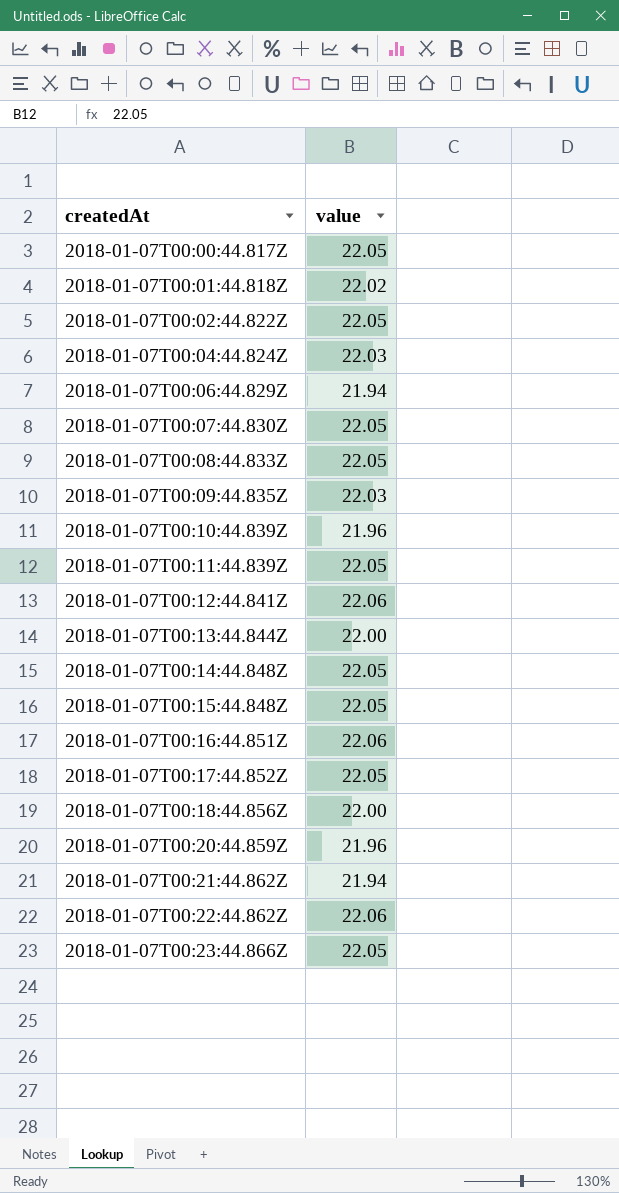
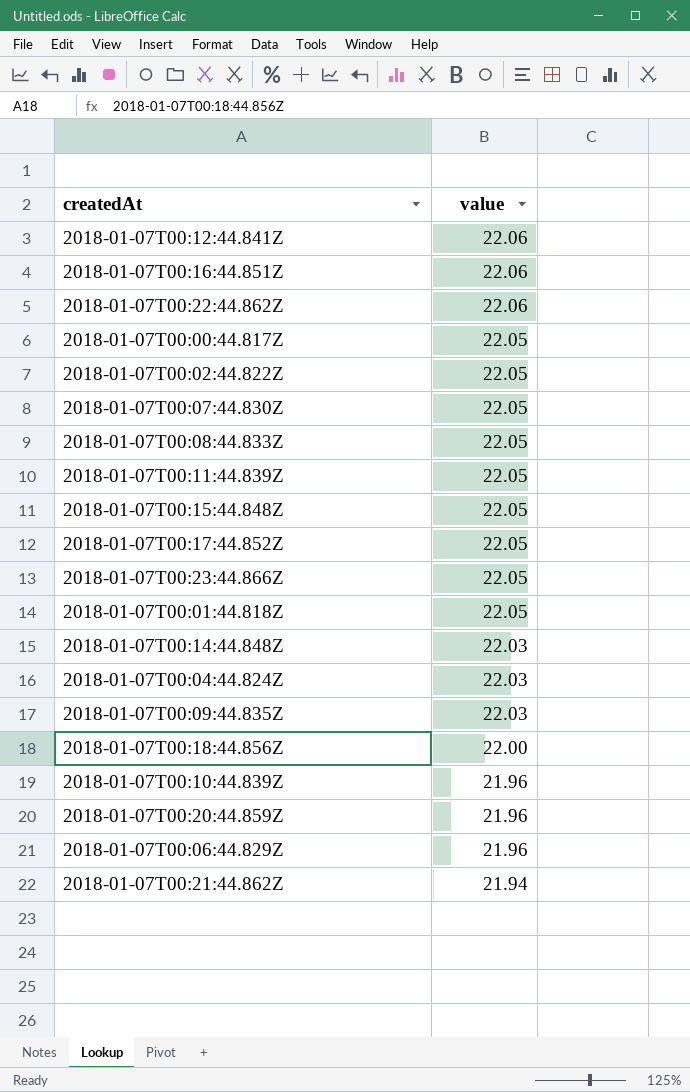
row order: createdAt ascending -> value descending
row 2018-01-07T00:13:44.844Z: 22.00 -> none
2018-01-07T00:01:44.818Z | value: 22.02 -> 22.05
2018-01-07T00:14:44.848Z | value: 22.05 -> 22.03
2018-01-07T00:06:44.829Z | value: 21.94 -> 21.96

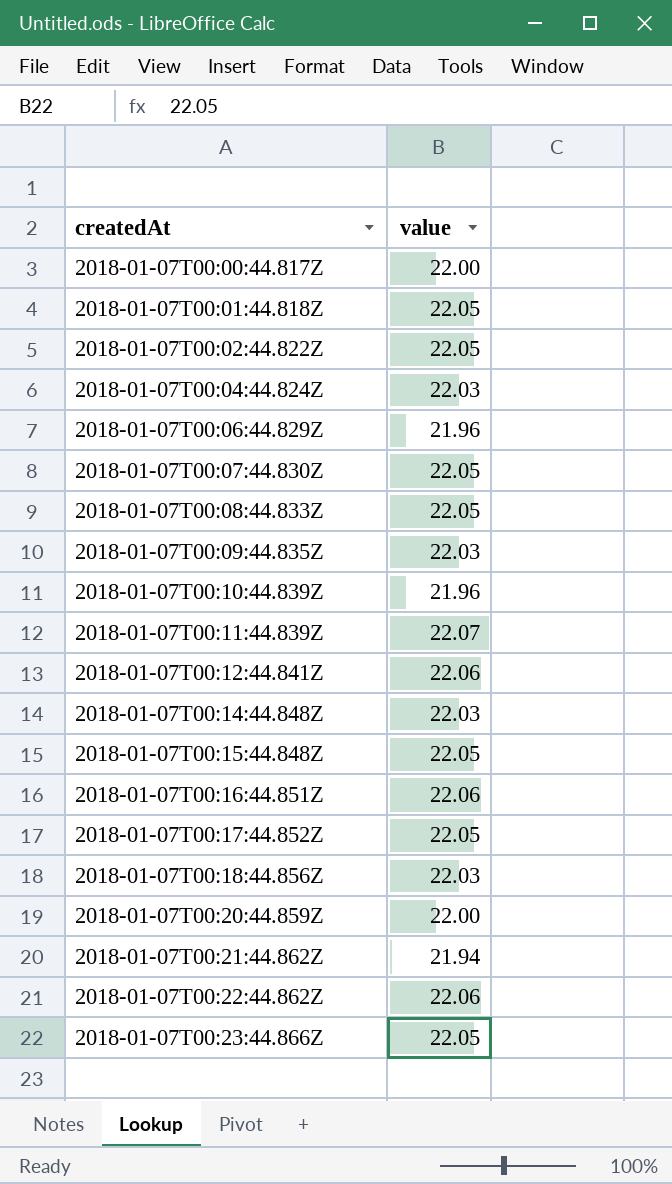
row order: value descending -> createdAt ascending
2018-01-07T00:00:44.817Z | value: 22.05 -> 22.00
2018-01-07T00:11:44.839Z | value: 22.05 -> 22.07
2018-01-07T00:18:44.856Z | value: 22.00 -> 22.03
2018-01-07T00:20:44.859Z | value: 21.96 -> 22.00

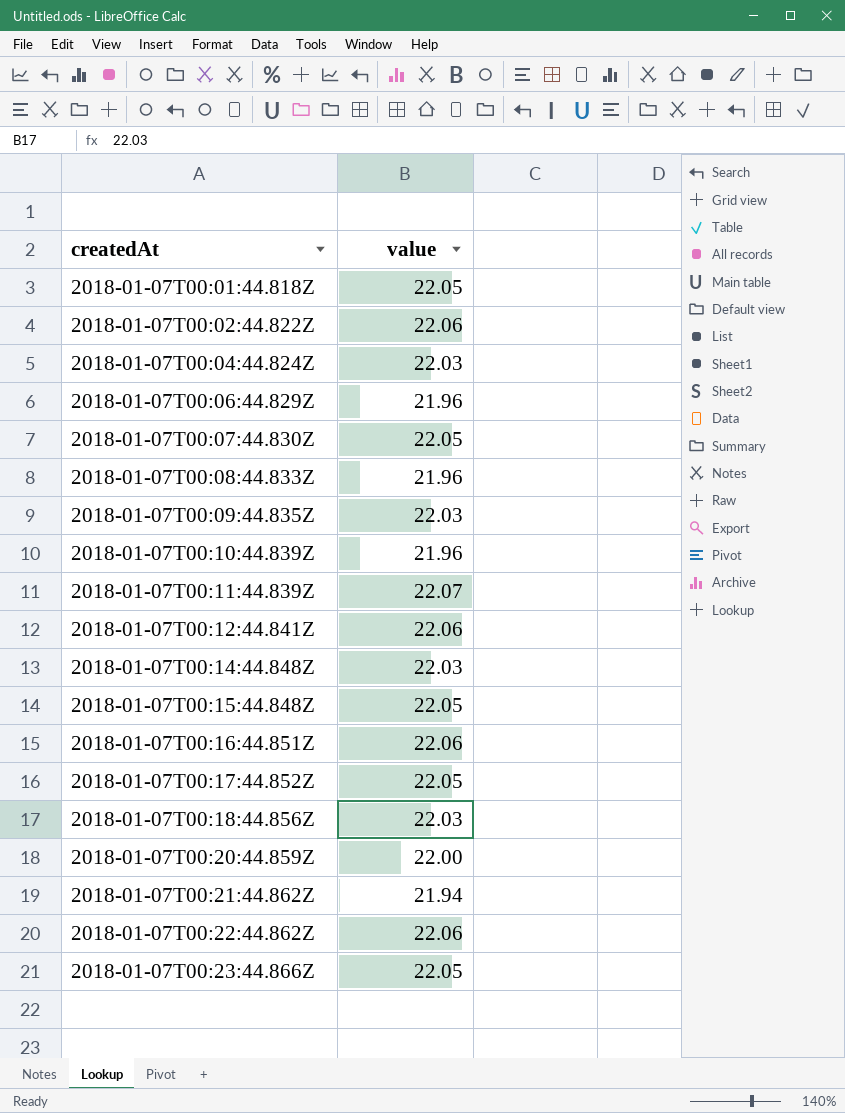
row 2018-01-07T00:00:44.817Z: 22.00 -> none
2018-01-07T00:02:44.822Z | value: 22.05 -> 22.06
2018-01-07T00:08:44.833Z | value: 22.05 -> 21.96

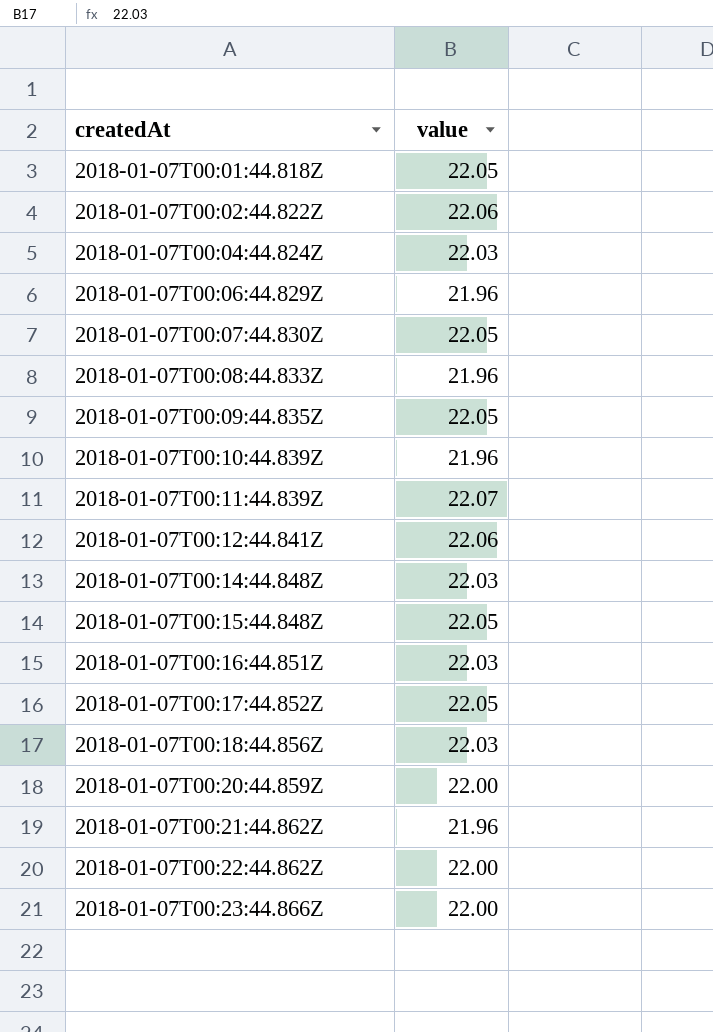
2018-01-07T00:09:44.835Z | value: 22.03 -> 22.05
2018-01-07T00:16:44.851Z | value: 22.06 -> 22.03
2018-01-07T00:21:44.862Z | value: 21.94 -> 21.96
2018-01-07T00:22:44.862Z | value: 22.06 -> 22.00
2018-01-07T00:23:44.866Z | value: 22.05 -> 22.00

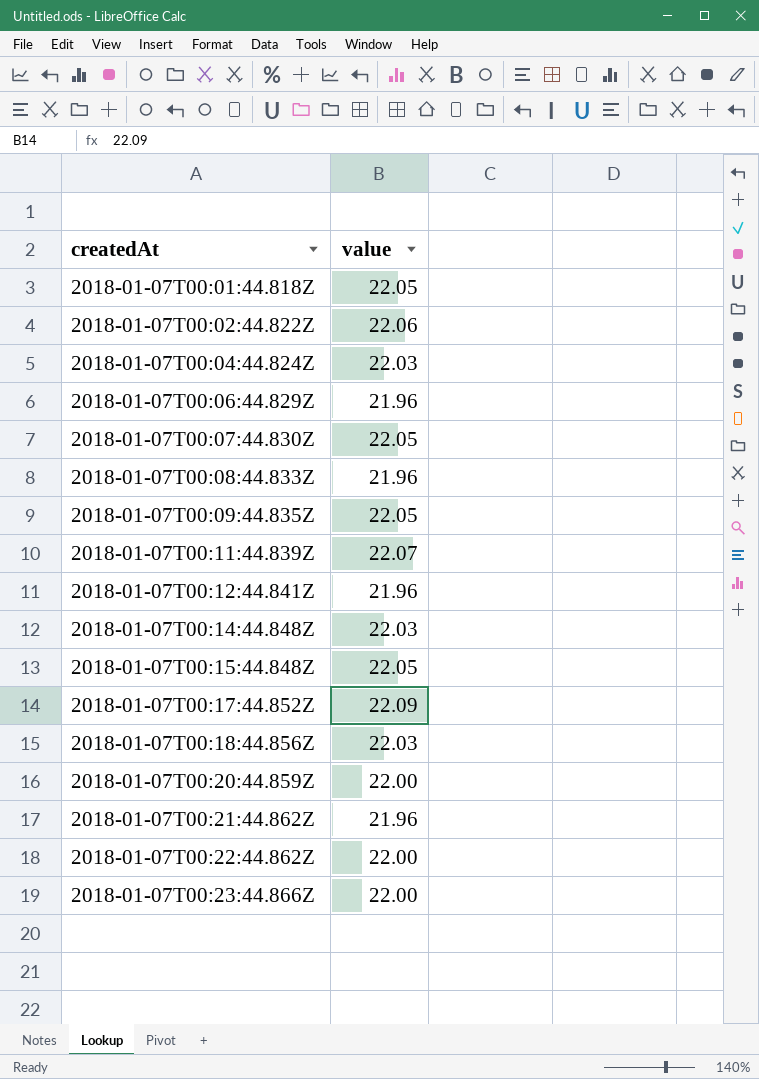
row 2018-01-07T00:10:44.839Z: 21.96 -> none
row 2018-01-07T00:16:44.851Z: 22.03 -> none
2018-01-07T00:12:44.841Z | value: 22.06 -> 21.96
2018-01-07T00:17:44.852Z | value: 22.05 -> 22.09

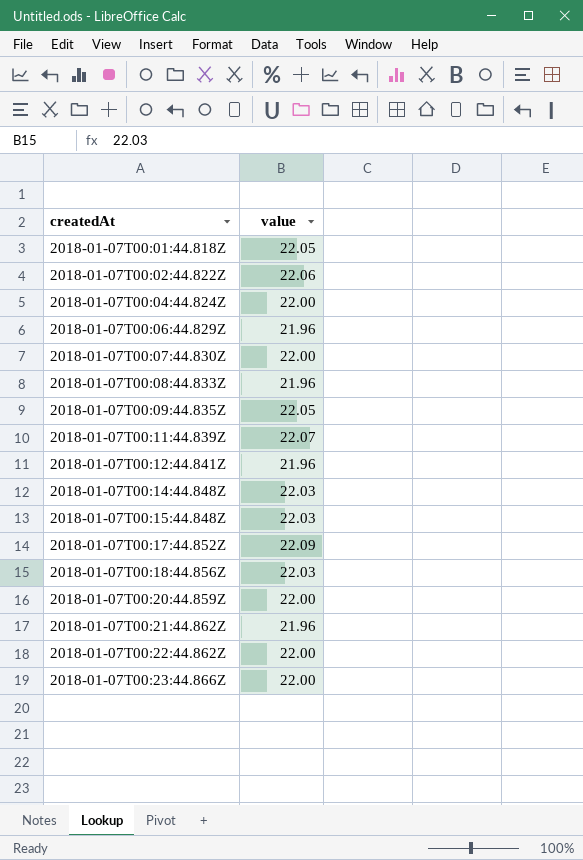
2018-01-07T00:04:44.824Z | value: 22.03 -> 22.00
2018-01-07T00:07:44.830Z | value: 22.05 -> 22.00
2018-01-07T00:15:44.848Z | value: 22.05 -> 22.03

